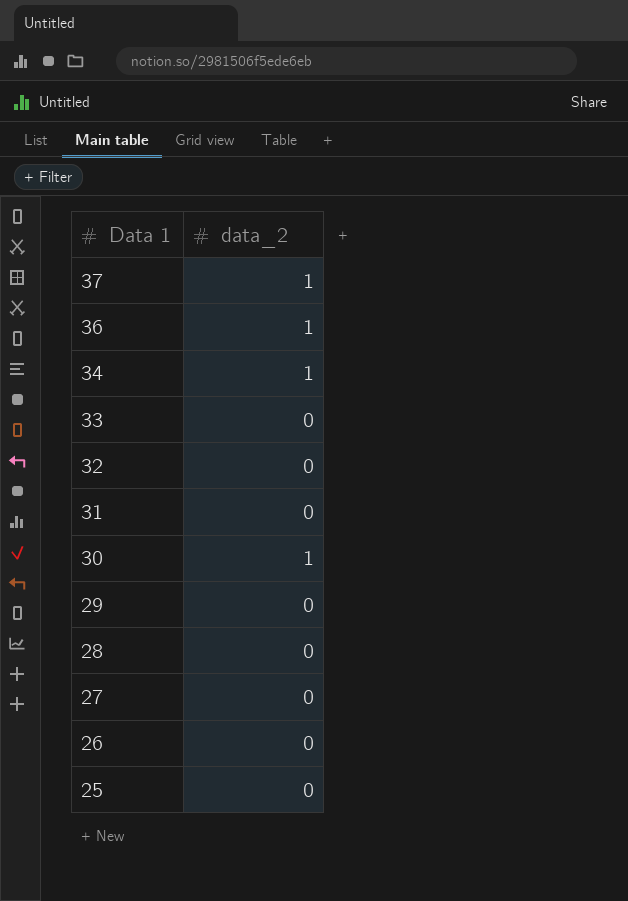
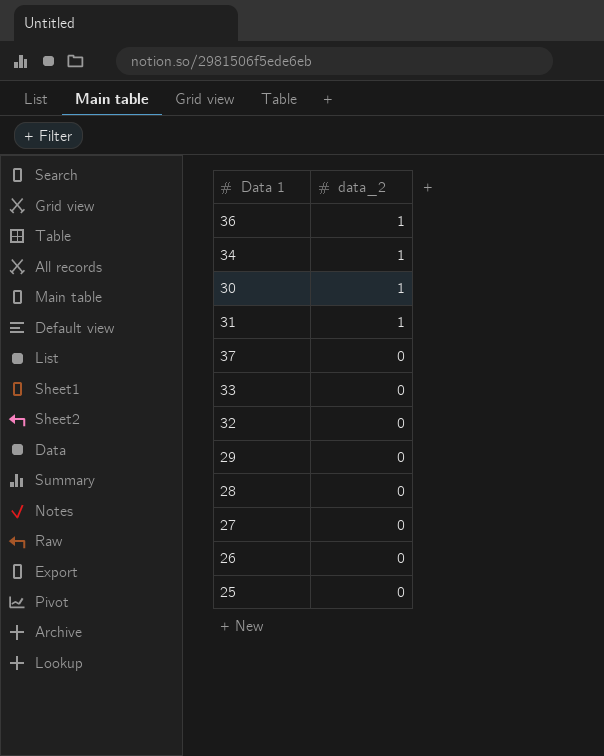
row order: Data 1 descending -> data_2 descending
31 | data_2: 0 -> 1
37 | data_2: 1 -> 0

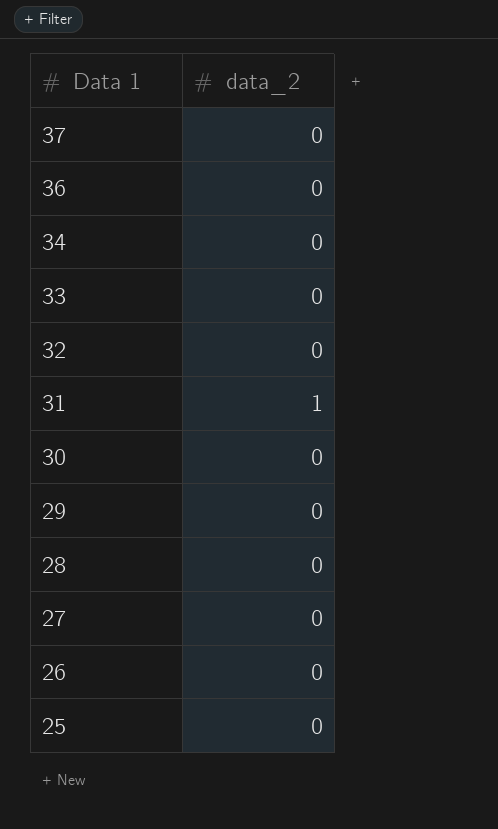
row order: data_2 descending -> Data 1 descending
36 | data_2: 1 -> 0
34 | data_2: 1 -> 0
30 | data_2: 1 -> 0

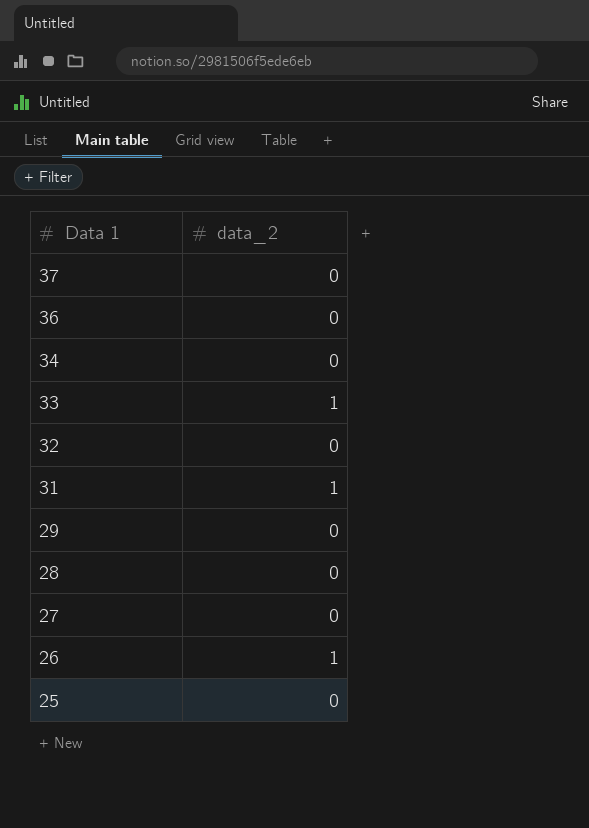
row 30: 0 -> none
33 | data_2: 0 -> 1
26 | data_2: 0 -> 1

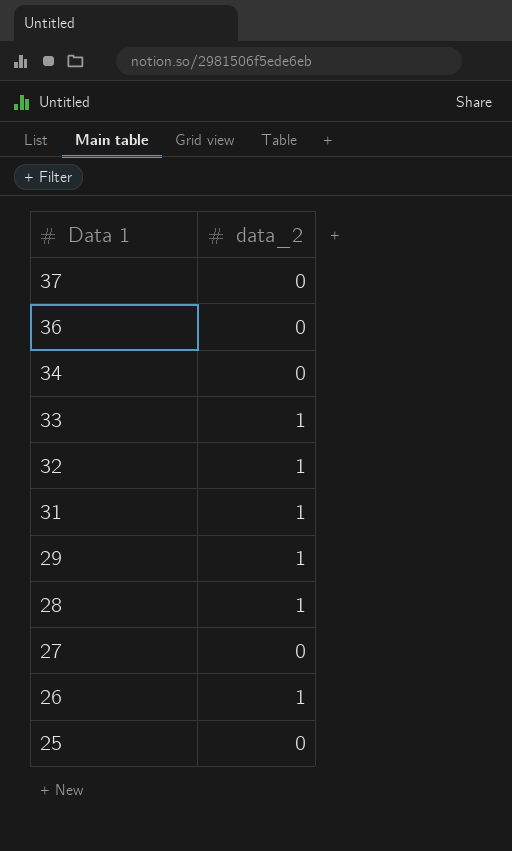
32 | data_2: 0 -> 1
29 | data_2: 0 -> 1
28 | data_2: 0 -> 1

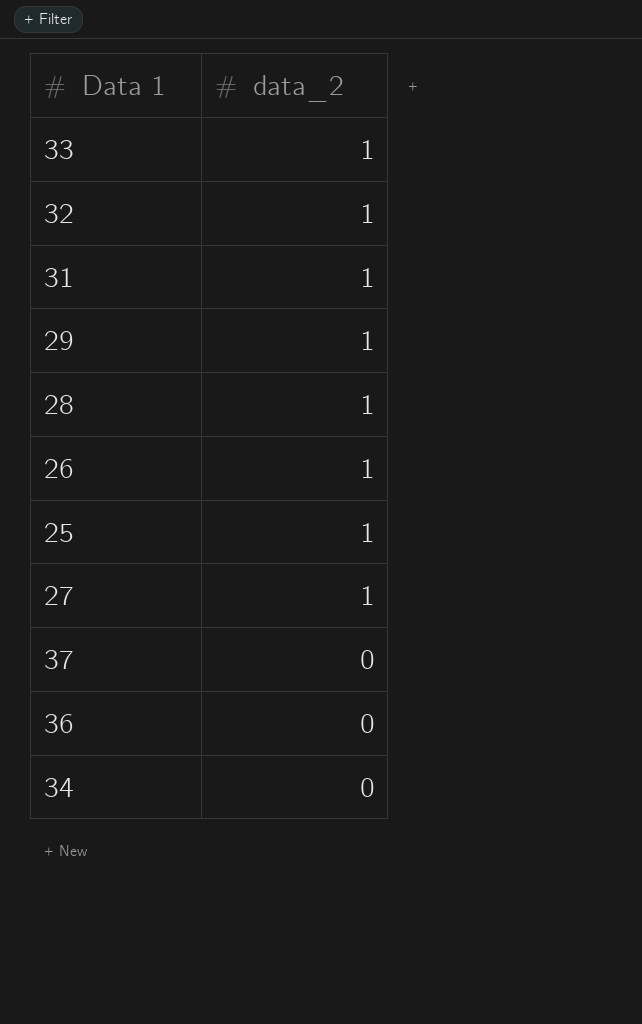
row order: Data 1 descending -> data_2 descending
25 | data_2: 0 -> 1
27 | data_2: 0 -> 1

